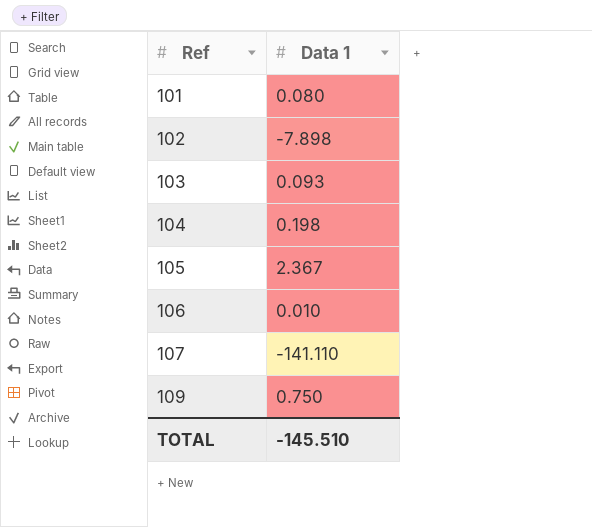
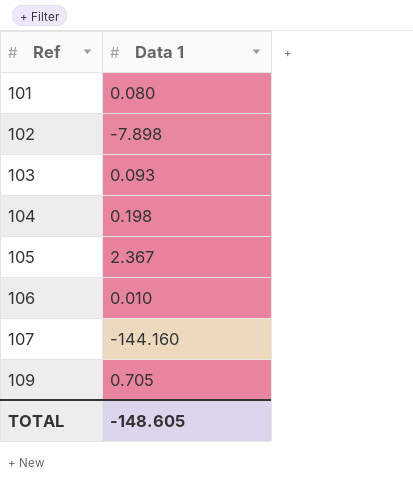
107 | Data 1: -141.110 -> -144.160
109 | Data 1: 0.750 -> 0.705
TOTAL | Data 1: -145.510 -> -148.605

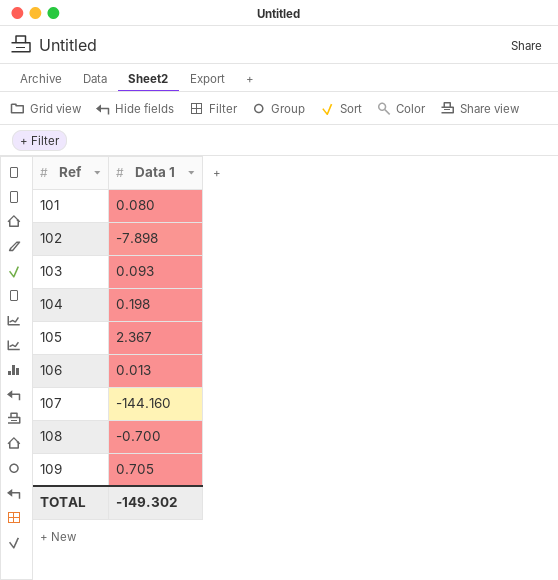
106 | Data 1: 0.010 -> 0.013
row 108: none -> -0.700
TOTAL | Data 1: -148.605 -> -149.302

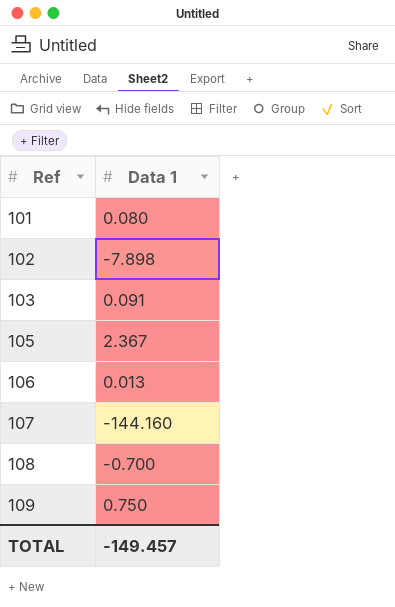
row 104: 0.198 -> none
103 | Data 1: 0.093 -> 0.091
109 | Data 1: 0.705 -> 0.750
TOTAL | Data 1: -149.302 -> -149.457

